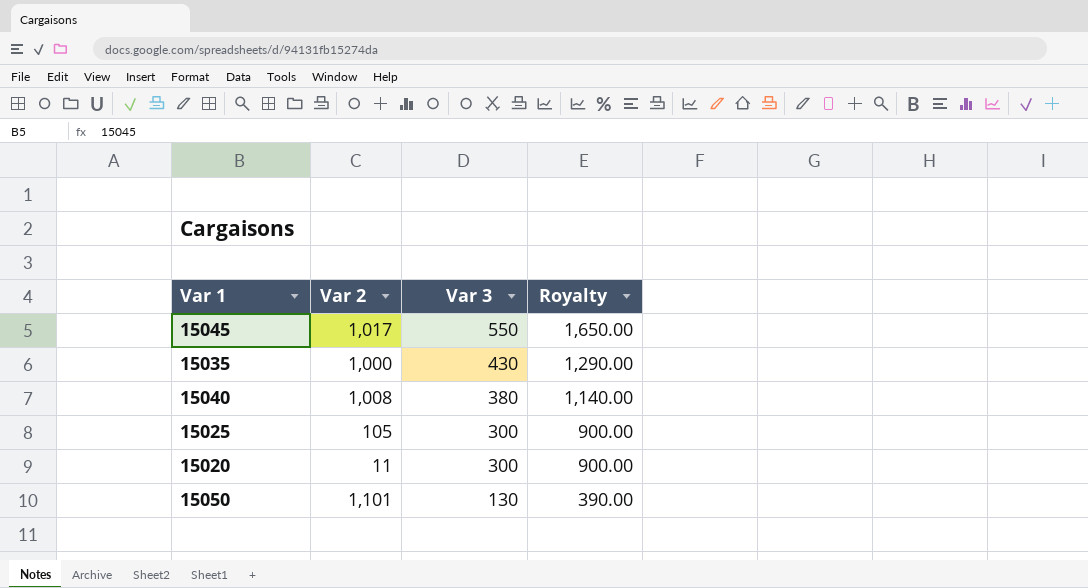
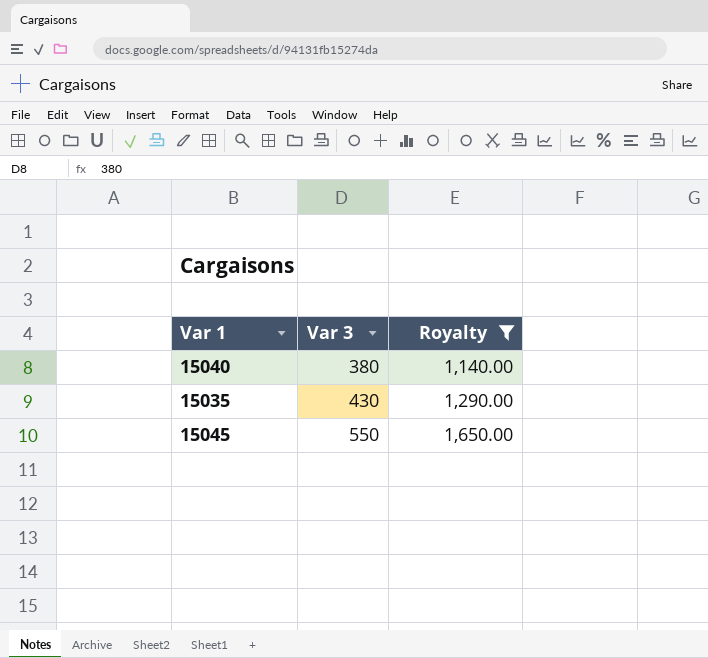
filter: none -> Royalty >= 1,140.00
row order: Var 3 descending -> Var 3 ascending
column Var 2 | position: 2 -> none

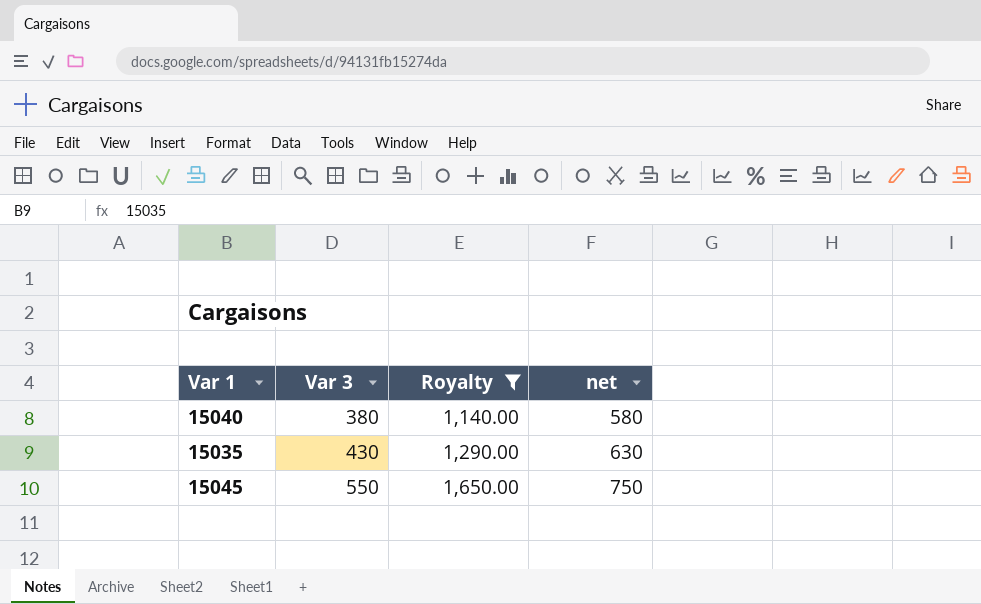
column net | formula: none -> [Var 3] + 200

